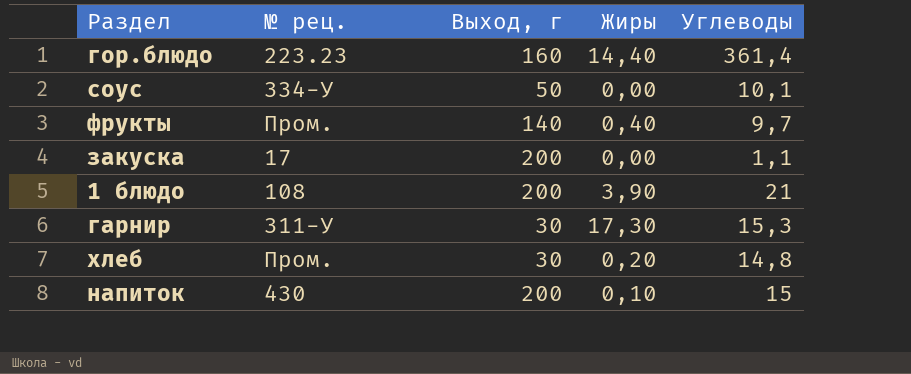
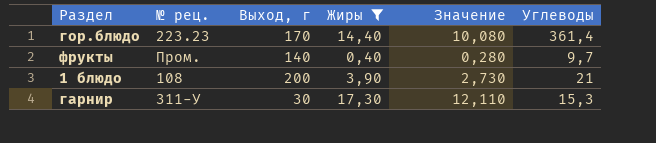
filter: none -> Жиры >= 0,40
column Значение | formula: none -> [Жиры] * 0,7
гор.блюдо | Выход, г: 160 -> 170

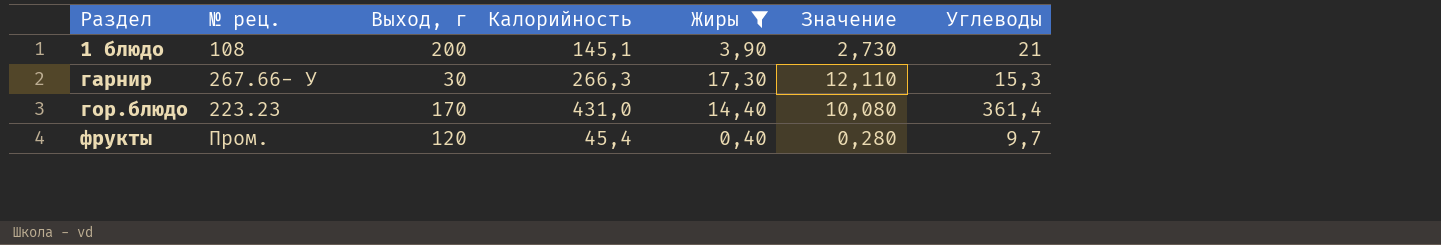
row order: none -> Раздел ascending
column Калорийность | position: none -> 4
гарнир | № рец.: 311-У -> 267.66- У
фрукты | Выход, г: 140 -> 120

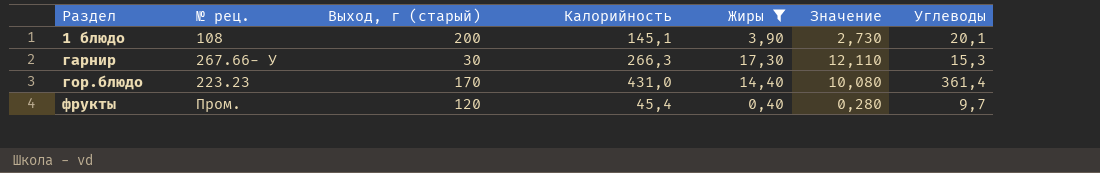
column name: Выход, г -> Выход, г (старый)
1 блюдо | Углеводы: 21 -> 20,1

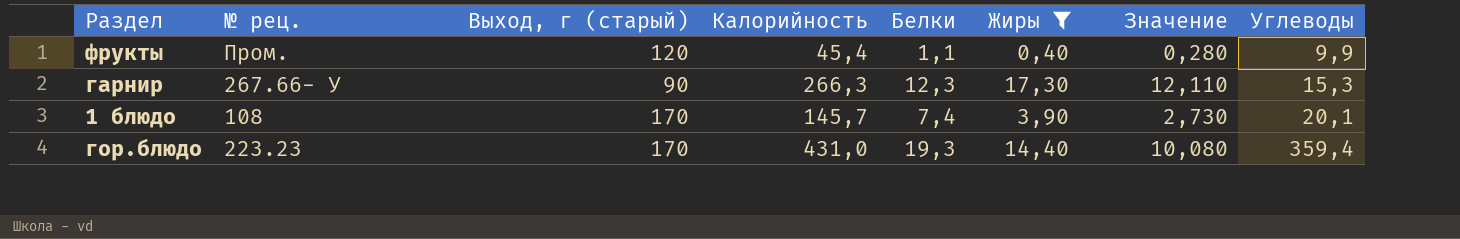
row order: Раздел ascending -> Углеводы ascending
column Белки | position: none -> 5
фрукты | Углеводы: 9,7 -> 9,9
гарнир | Выход, г (старый): 30 -> 90
1 блюдо | Выход, г (старый): 200 -> 170
1 блюдо | Калорийность: 145,1 -> 145,7
гор.блюдо | Углеводы: 361,4 -> 359,4

